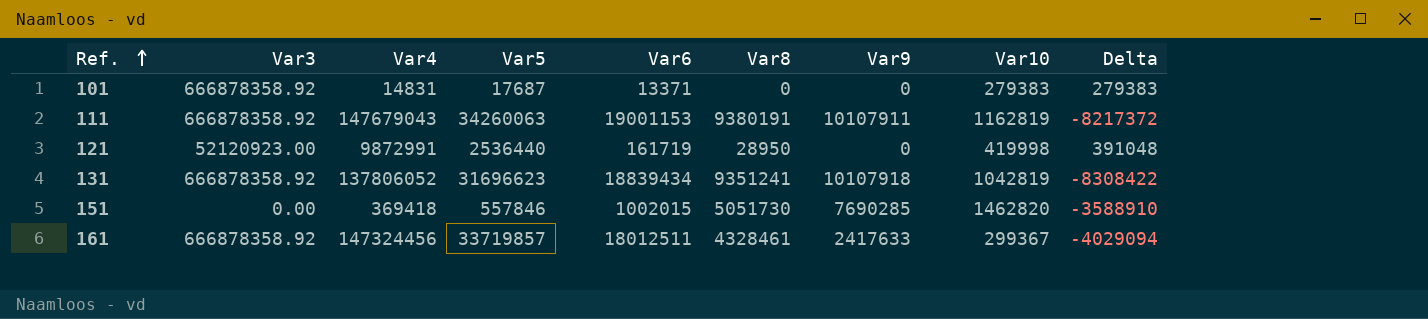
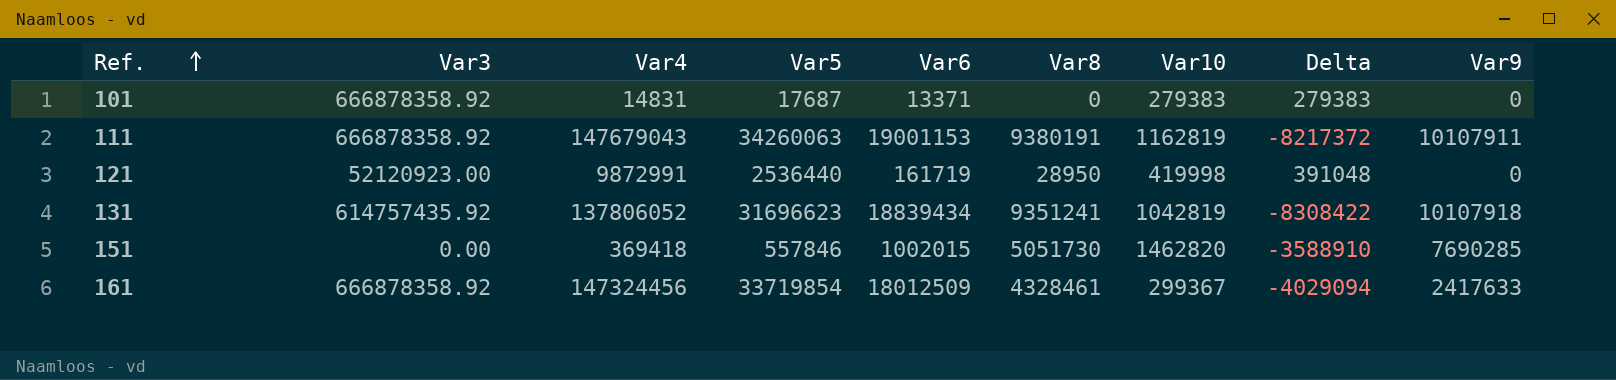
column Var9 | position: 7 -> 9
131 | Var3: 666878358.92 -> 614757435.92
161 | Var5: 33719857 -> 33719854
161 | Var6: 18012511 -> 18012509

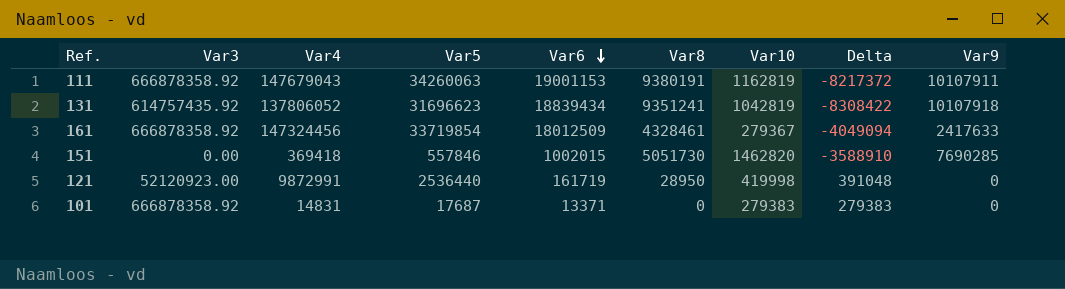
row order: Ref. ascending -> Var6 descending
161 | Var10: 299367 -> 279367
161 | Delta: -4029094 -> -4049094

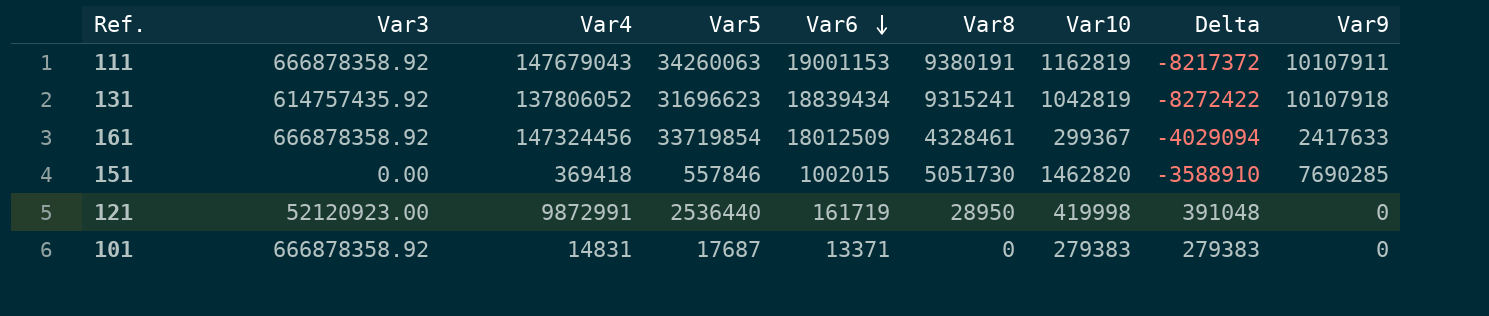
131 | Var8: 9351241 -> 9315241
131 | Delta: -8308422 -> -8272422
161 | Var10: 279367 -> 299367
161 | Delta: -4049094 -> -4029094

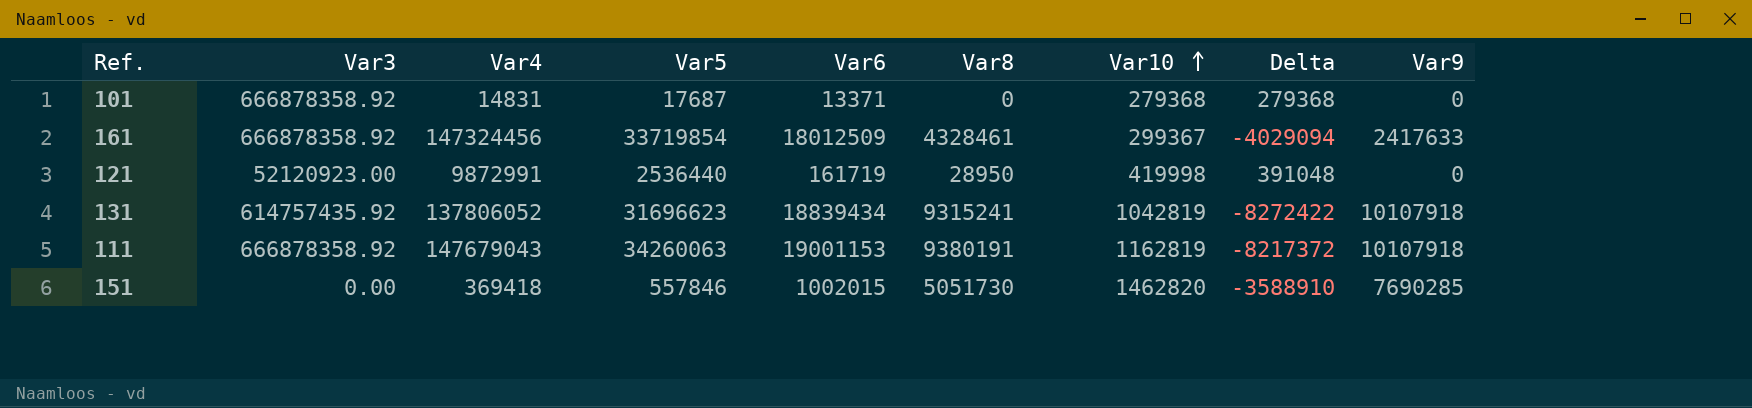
row order: Var6 descending -> Var10 ascending
101 | Var10: 279383 -> 279368
101 | Delta: 279383 -> 279368
111 | Var9: 10107911 -> 10107918

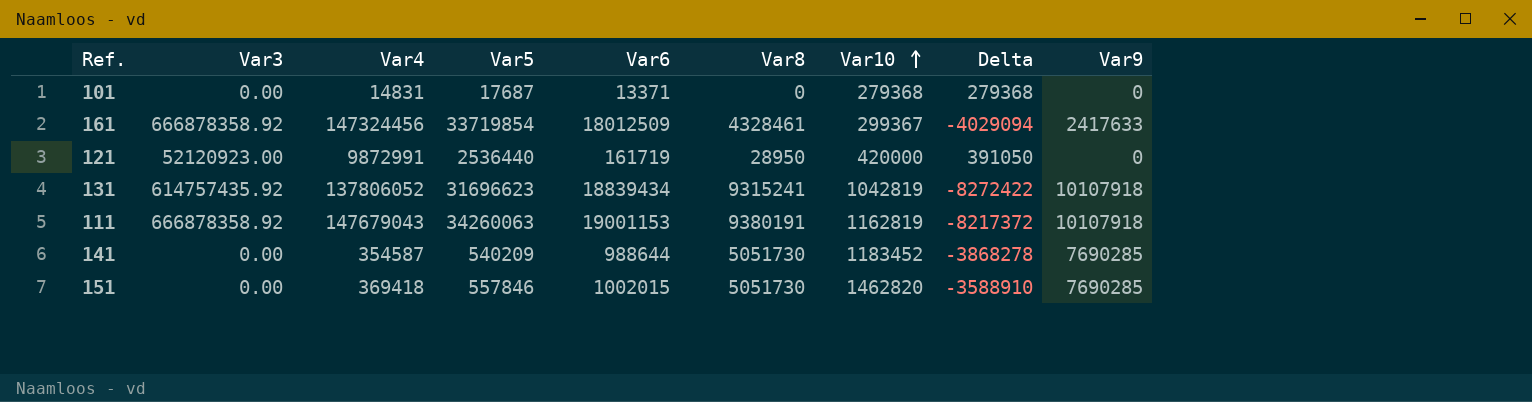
101 | Var3: 666878358.92 -> 0.00
121 | Var10: 419998 -> 420000
121 | Delta: 391048 -> 391050
row 141: none -> 0.00 | 354587 | 540209 | 988644 | 5051730 | 1183452 | -3868278 | 7690285

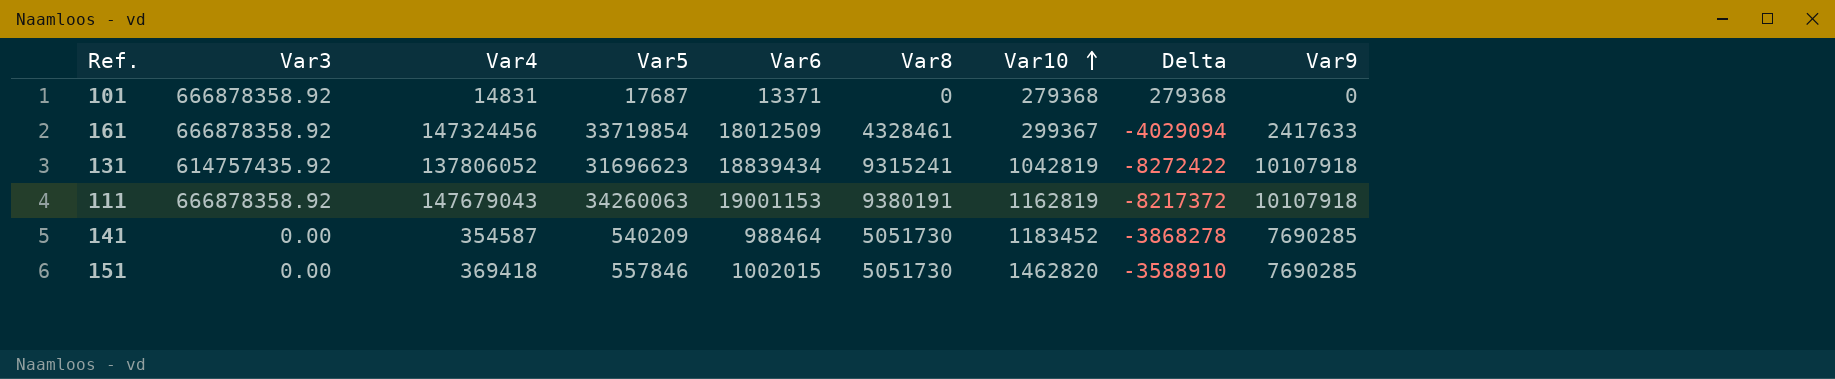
row 121: 52120923.00 | 9872991 | 2536440 | 161719 | 28950 | 420000 | 391050 | 0 -> none
101 | Var3: 0.00 -> 666878358.92
141 | Var6: 988644 -> 988464

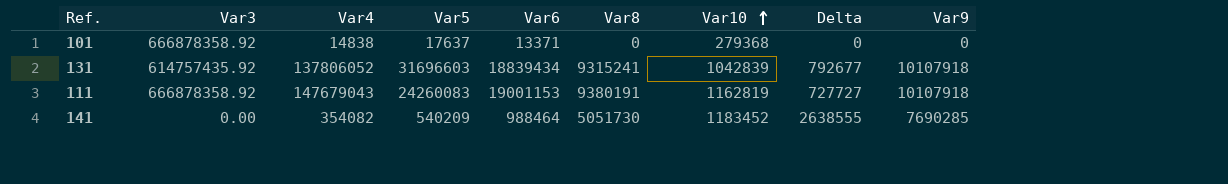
column Delta | formula: [Var10] - [Var8] -> [Var9] - [Var8]
row 161: 666878358.92 | 147324456 | 33719854 | 18012509 | 4328461 | 299367 | -4029094 | 2417633 -> none
row 151: 0.00 | 369418 | 557846 | 1002015 | 5051730 | 1462820 | -3588910 | 7690285 -> none
101 | Var4: 14831 -> 14838
101 | Var5: 17687 -> 17637
131 | Var5: 31696623 -> 31696603
131 | Var10: 1042819 -> 1042839
111 | Var5: 34260063 -> 24260083
141 | Var4: 354587 -> 354082

